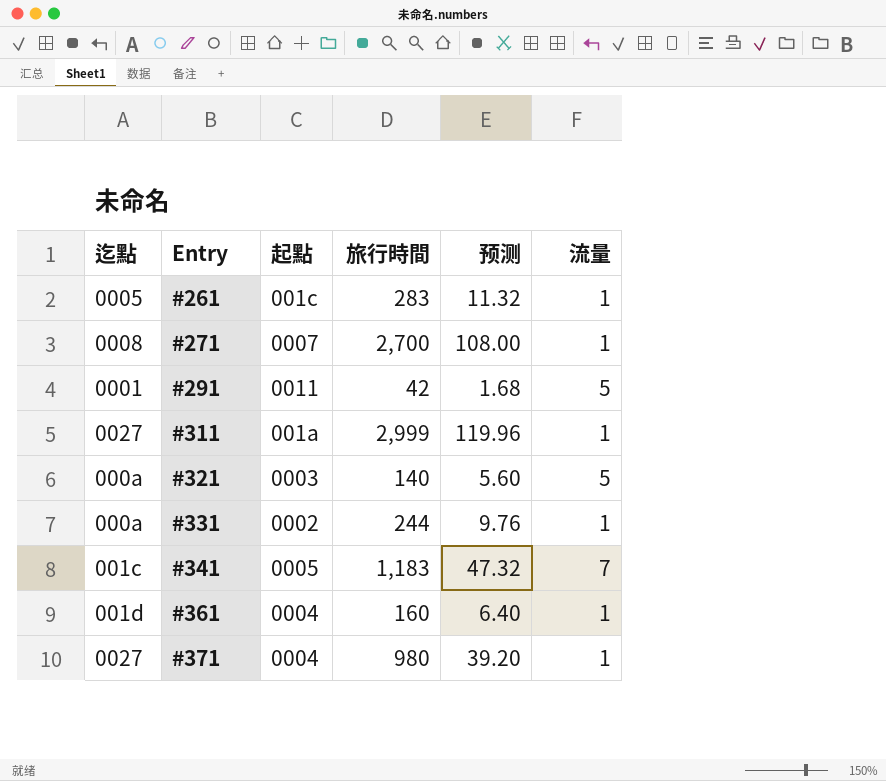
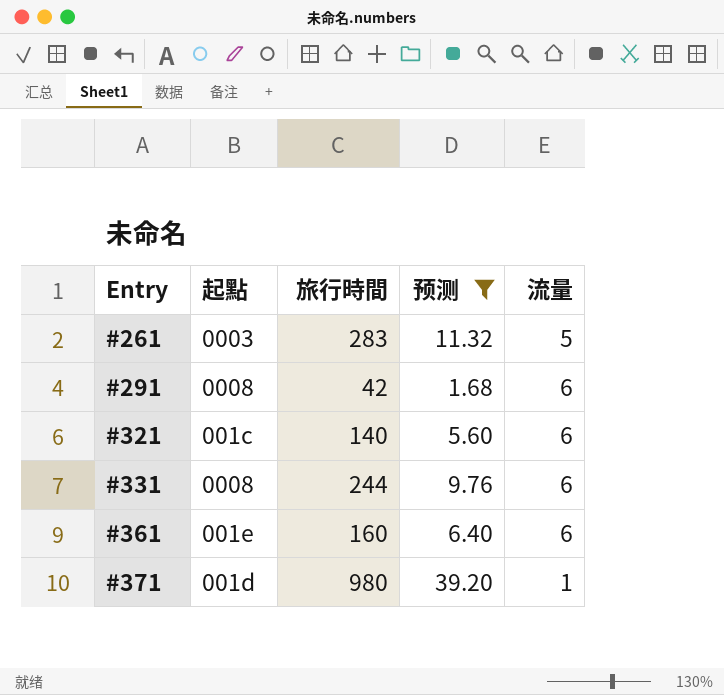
filter: none -> 预测 <= 39.20
column 迄點 | position: 1 -> none
#261 | 起點: 001c -> 0003
#261 | 流量: 1 -> 5
#291 | 起點: 0011 -> 0008
#291 | 流量: 5 -> 6
#321 | 起點: 0003 -> 001c
#321 | 流量: 5 -> 6
#331 | 起點: 0002 -> 0008
#331 | 流量: 1 -> 6
#361 | 起點: 0004 -> 001e
#361 | 流量: 1 -> 6
#371 | 起點: 0004 -> 001d

